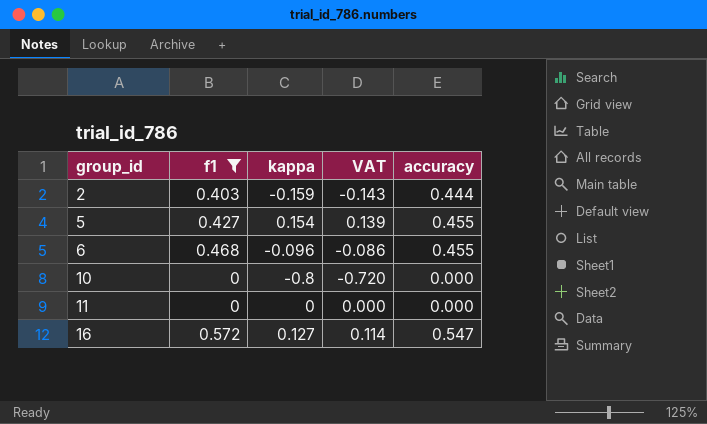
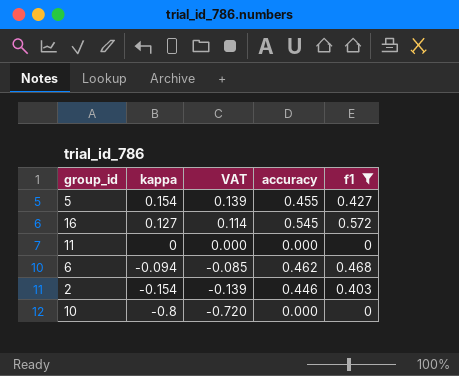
row order: group_id ascending -> kappa descending
column f1 | position: 2 -> 5
16 | accuracy: 0.547 -> 0.545
6 | kappa: -0.096 -> -0.094
6 | VAT: -0.086 -> -0.085
6 | accuracy: 0.455 -> 0.462
2 | kappa: -0.159 -> -0.154
2 | VAT: -0.143 -> -0.139
2 | accuracy: 0.444 -> 0.446

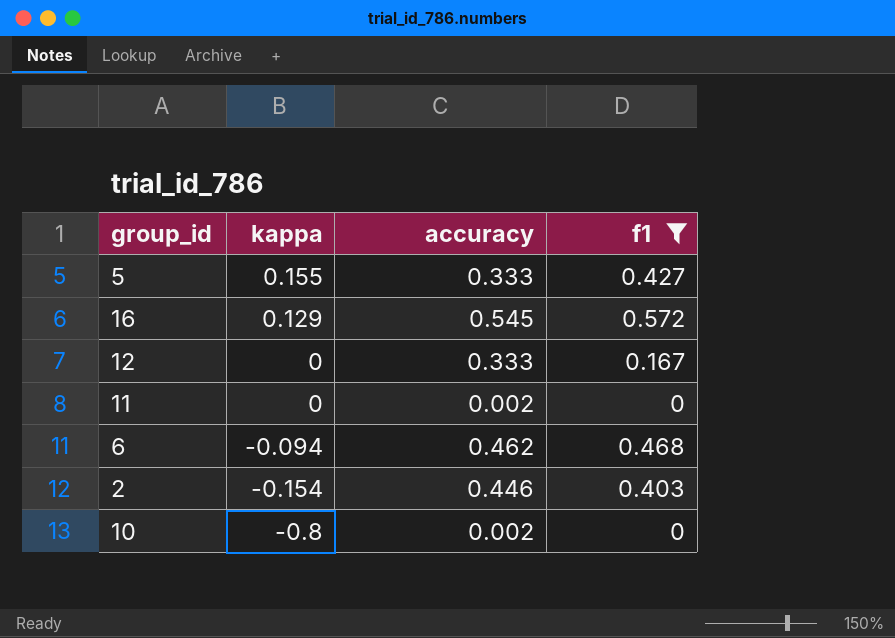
column VAT | formula: [kappa] * 0.9 -> none
5 | kappa: 0.154 -> 0.155
5 | accuracy: 0.455 -> 0.333
16 | kappa: 0.127 -> 0.129
row 12: none -> 0 | 0.333 | 0.167
11 | accuracy: 0.000 -> 0.002
10 | accuracy: 0.000 -> 0.002

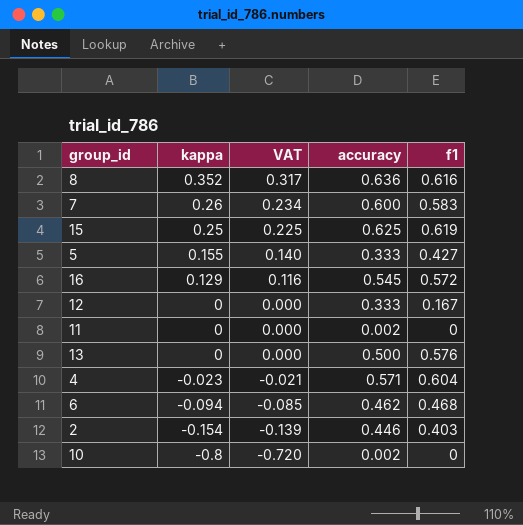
filter: f1 <= 0.572 -> none
column VAT | formula: none -> [kappa] * 0.9

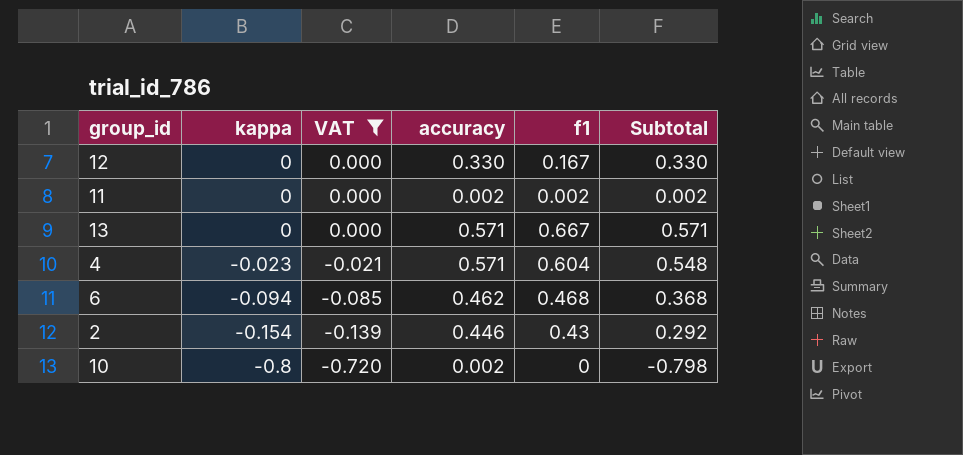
filter: none -> VAT <= 0.000
column Subtotal | formula: none -> [kappa] + [accuracy]
12 | accuracy: 0.333 -> 0.330
11 | f1: 0 -> 0.002
13 | accuracy: 0.500 -> 0.571
13 | f1: 0.576 -> 0.667
2 | f1: 0.403 -> 0.43

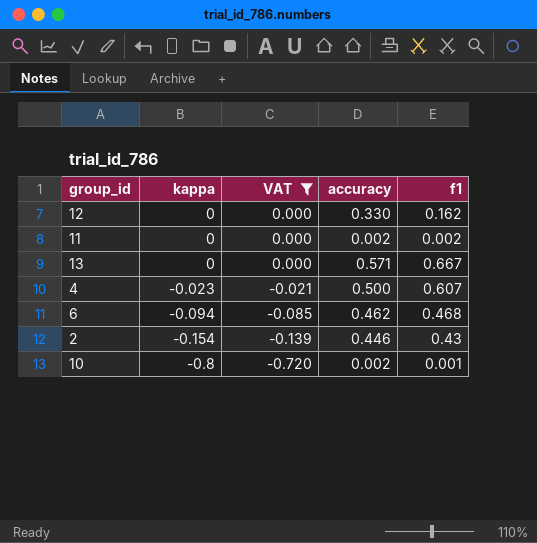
column Subtotal | formula: [kappa] + [accuracy] -> none
12 | f1: 0.167 -> 0.162
4 | accuracy: 0.571 -> 0.500
4 | f1: 0.604 -> 0.607
10 | f1: 0 -> 0.001

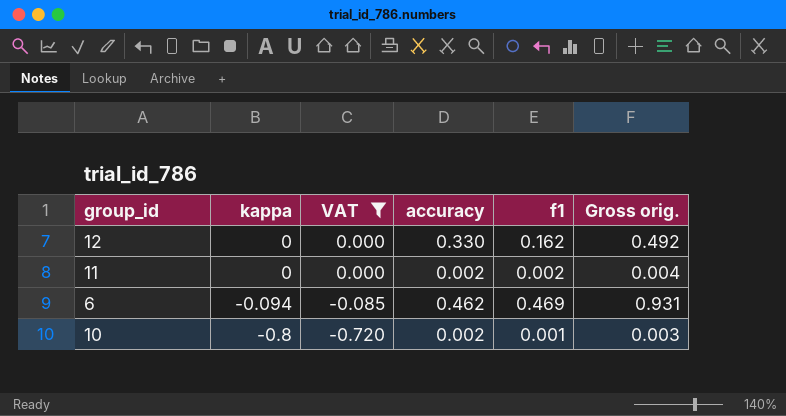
column Gross orig. | formula: none -> [accuracy] + [f1]
row 13: 0 | 0.000 | 0.571 | 0.667 -> none
row 4: -0.023 | -0.021 | 0.500 | 0.607 -> none
row 2: -0.154 | -0.139 | 0.446 | 0.43 -> none
6 | f1: 0.468 -> 0.469

